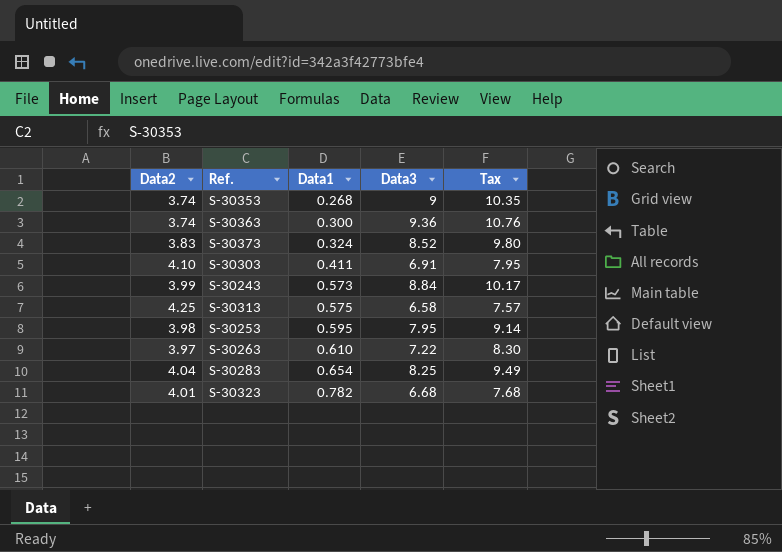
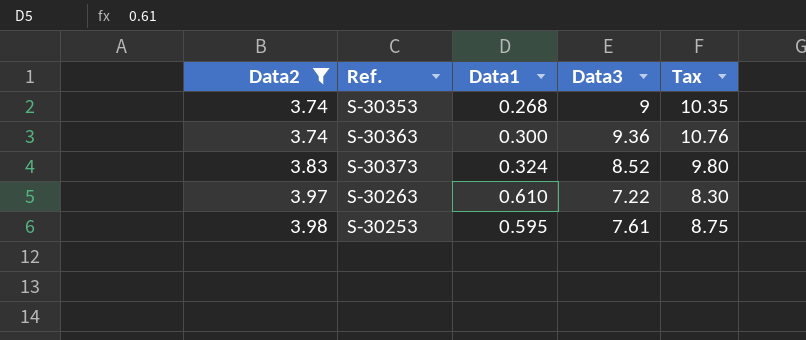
filter: none -> Data2 <= 3.98
row order: Data1 ascending -> Data2 ascending
S-30253 | Data3: 7.95 -> 7.61
S-30253 | Tax: 9.14 -> 8.75

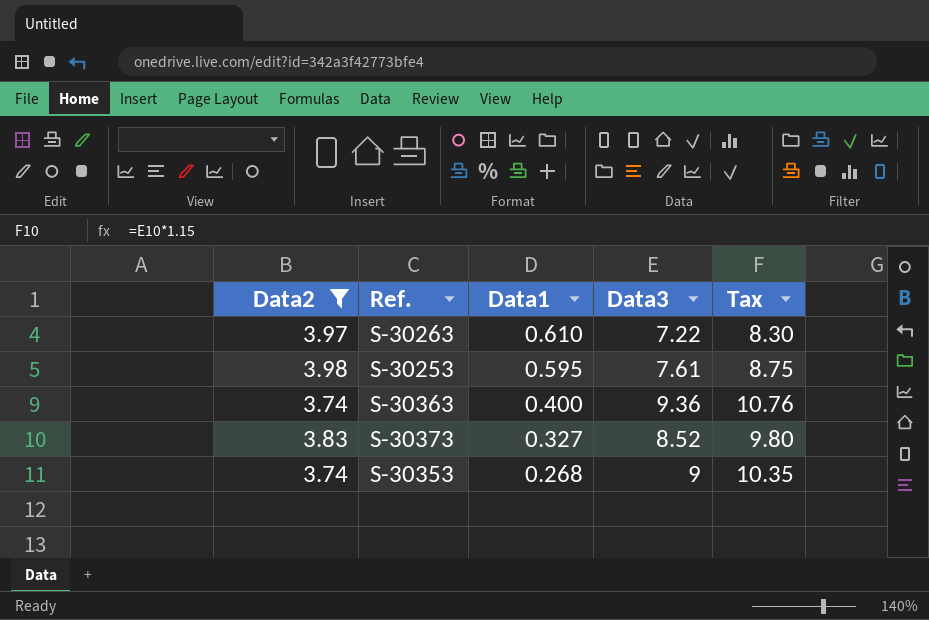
row order: Data2 ascending -> Data1 descending
S-30363 | Data1: 0.300 -> 0.400
S-30373 | Data1: 0.324 -> 0.327

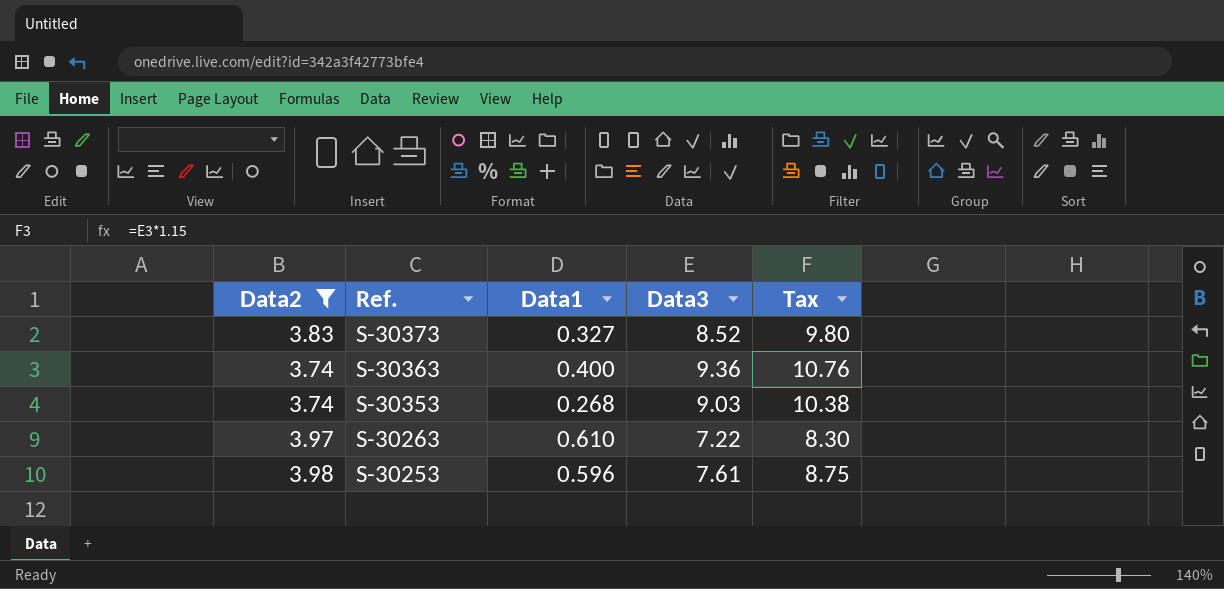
row order: Data1 descending -> Ref. descending
S-30353 | Data3: 9 -> 9.03
S-30353 | Tax: 10.35 -> 10.38
S-30253 | Data1: 0.595 -> 0.596

